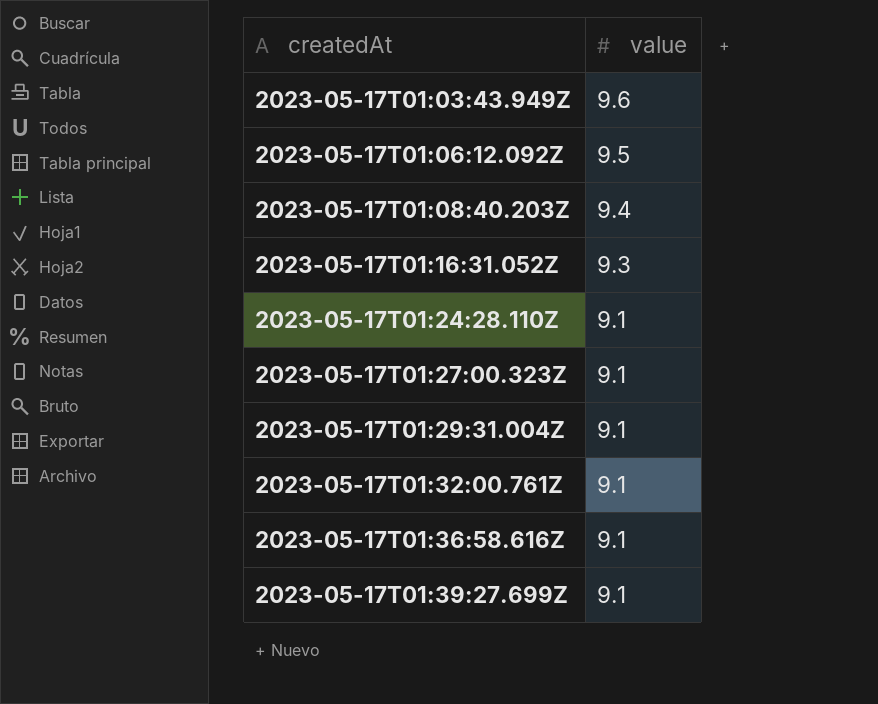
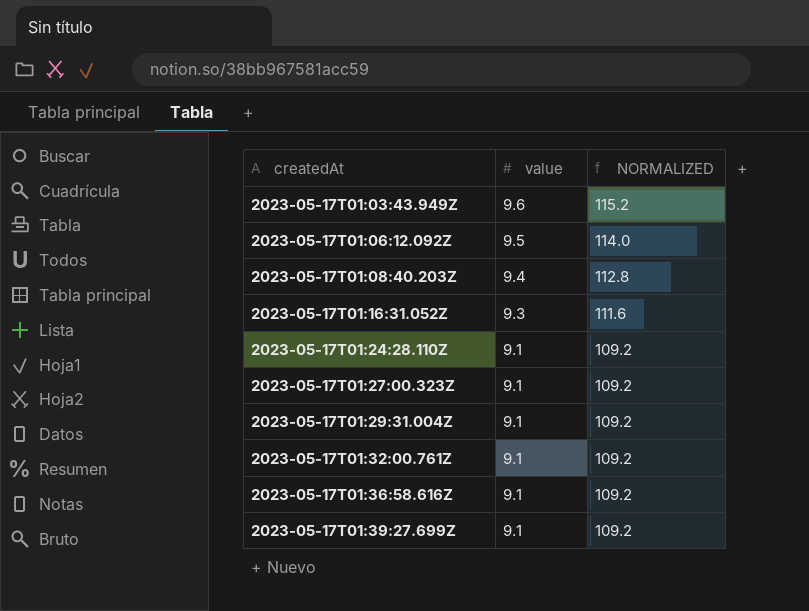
column NORMALIZED | formula: none -> [value] * 12

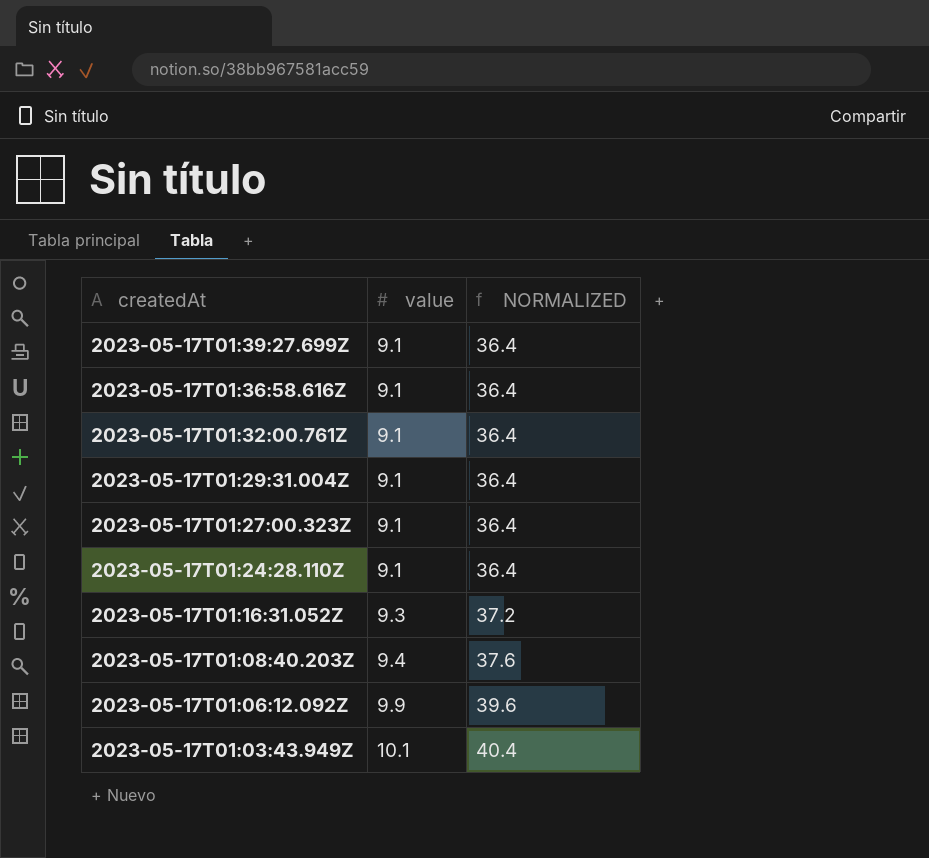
row order: createdAt ascending -> createdAt descending
column NORMALIZED | formula: [value] * 12 -> [value] * 4
2023-05-17T01:06:12.092Z | value: 9.5 -> 9.9
2023-05-17T01:03:43.949Z | value: 9.6 -> 10.1

